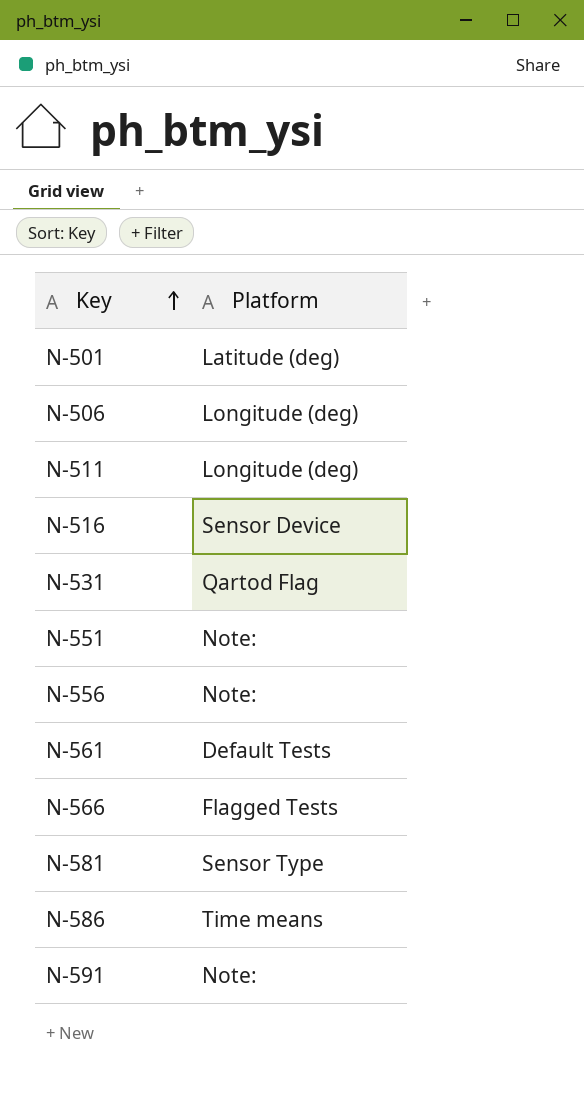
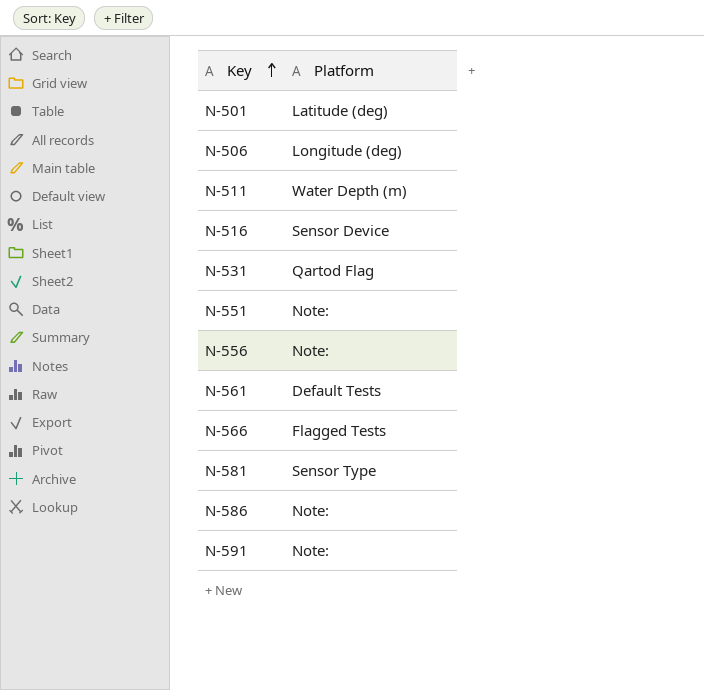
N-511 | Platform: Longitude (deg) -> Water Depth (m)
N-586 | Platform: Time means -> Note:

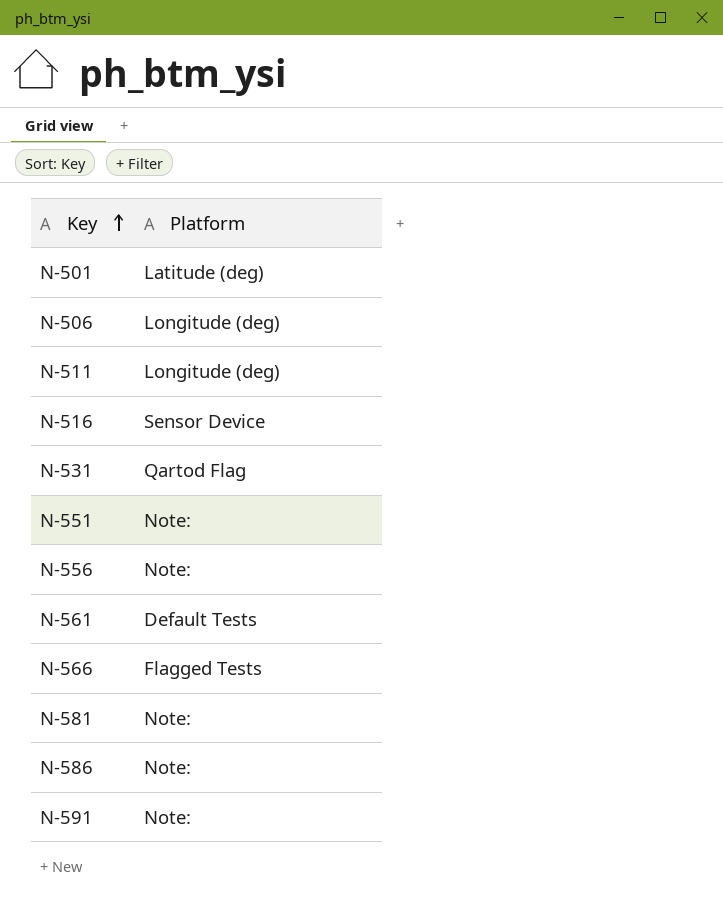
N-511 | Platform: Water Depth (m) -> Longitude (deg)
N-581 | Platform: Sensor Type -> Note:

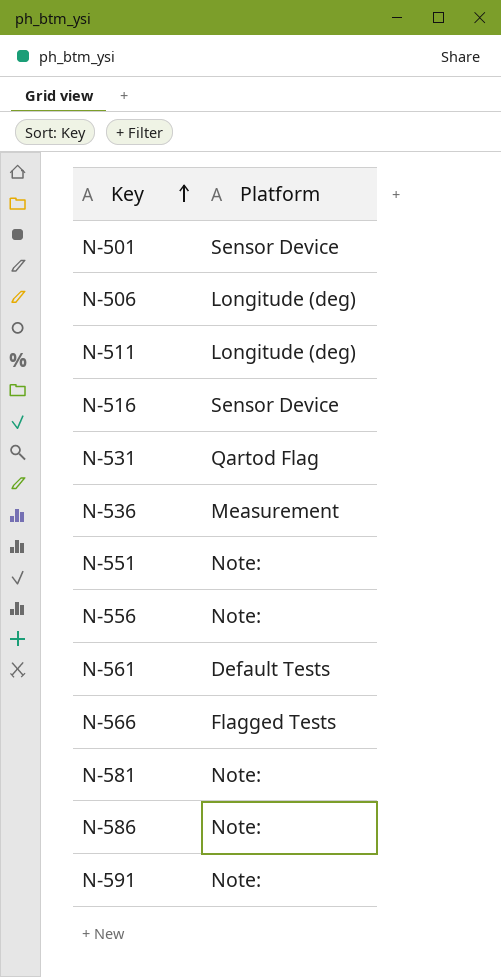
N-501 | Platform: Latitude (deg) -> Sensor Device
row N-536: none -> Measurement

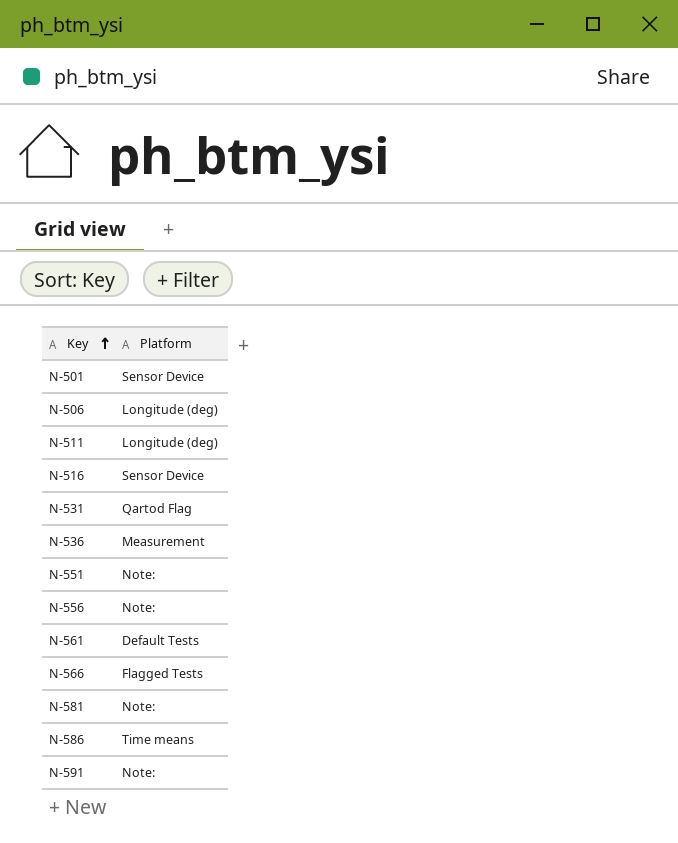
N-586 | Platform: Note: -> Time means

